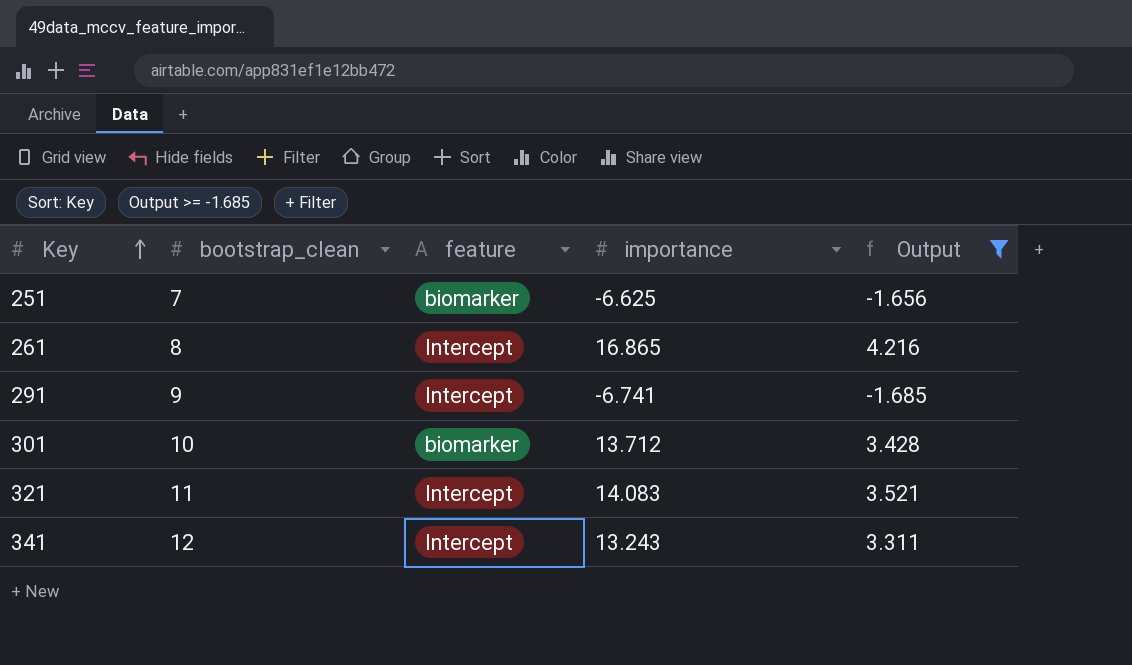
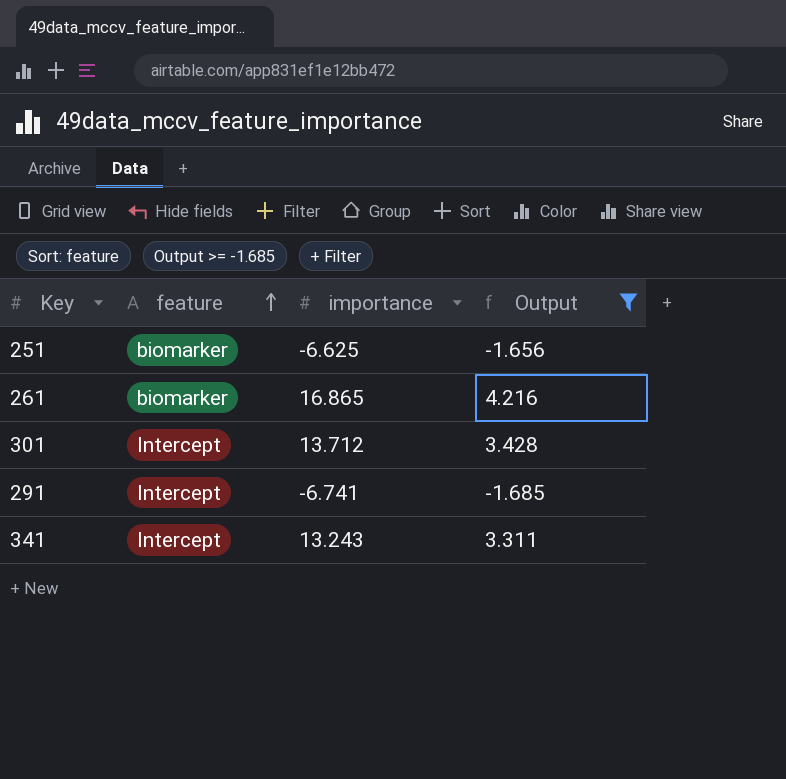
row order: Key ascending -> feature ascending
column bootstrap_clean | position: 2 -> none
row 321: 11 | Intercept | 14.083 | 3.521 -> none
261 | feature: Intercept -> biomarker
301 | feature: biomarker -> Intercept

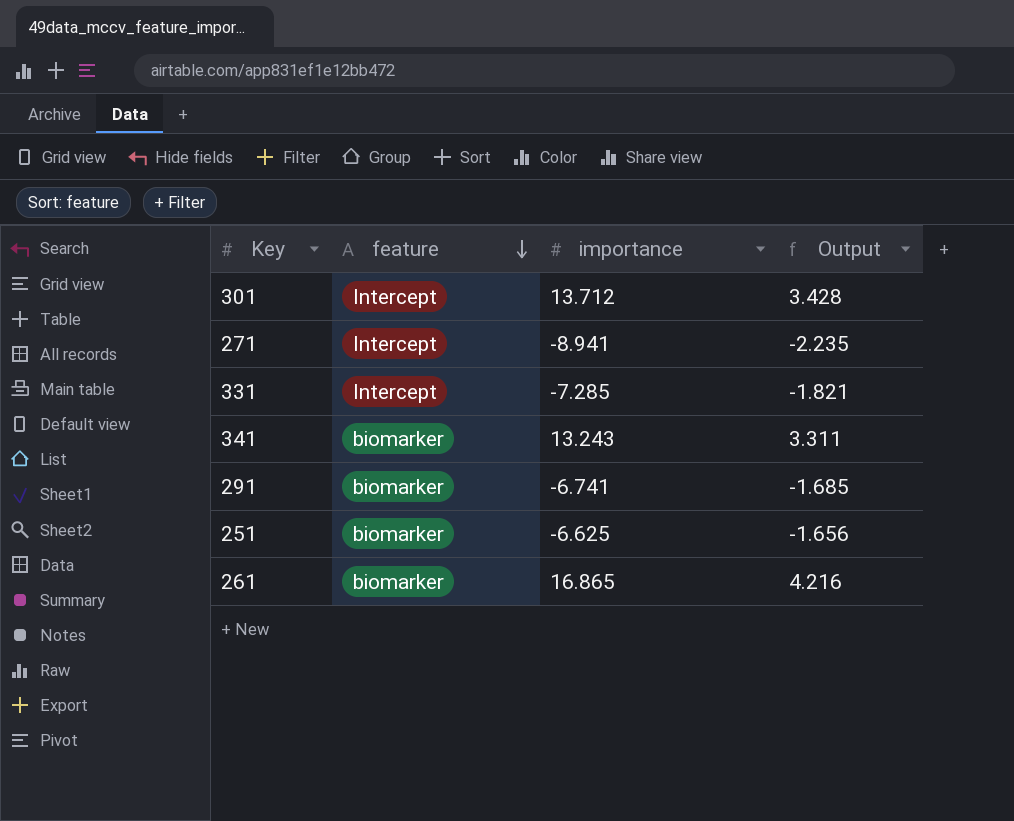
filter: Output >= -1.685 -> none
row order: feature ascending -> feature descending
341 | feature: Intercept -> biomarker
291 | feature: Intercept -> biomarker

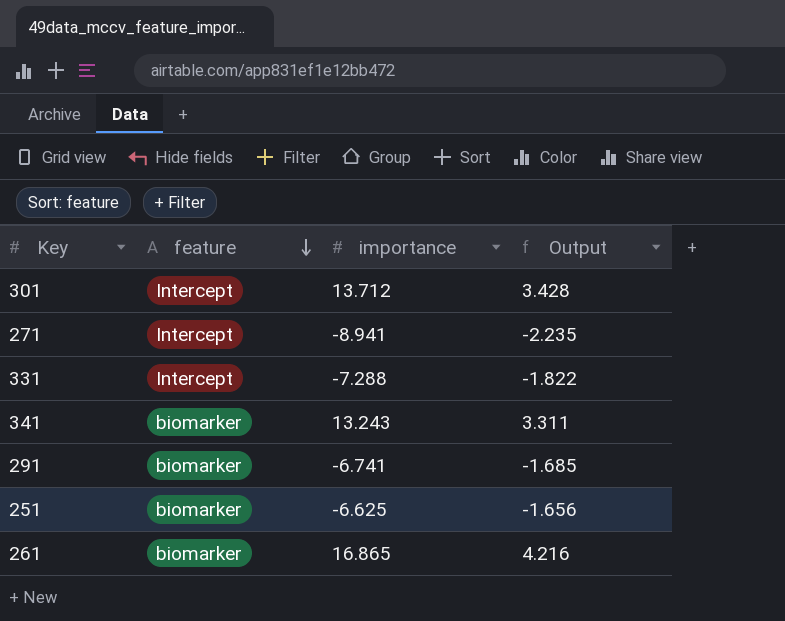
331 | importance: -7.285 -> -7.288
331 | Output: -1.821 -> -1.822

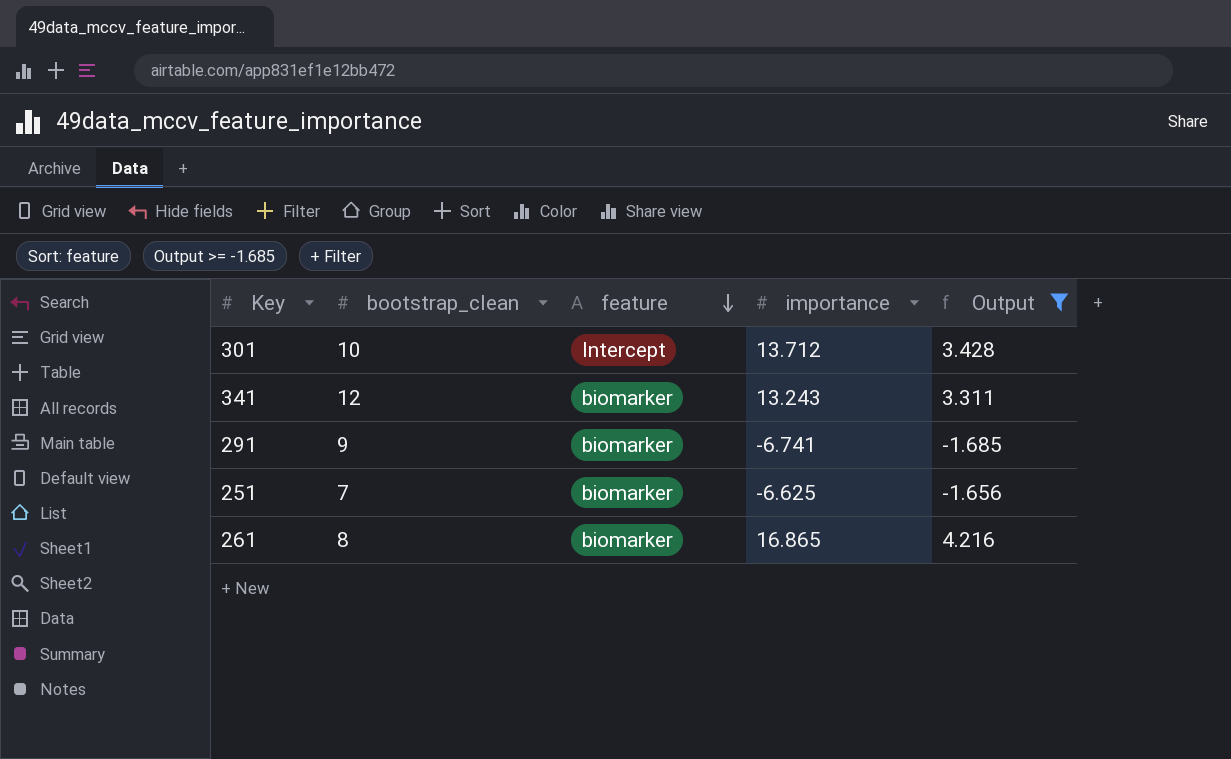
filter: none -> Output >= -1.685
column bootstrap_clean | position: none -> 2

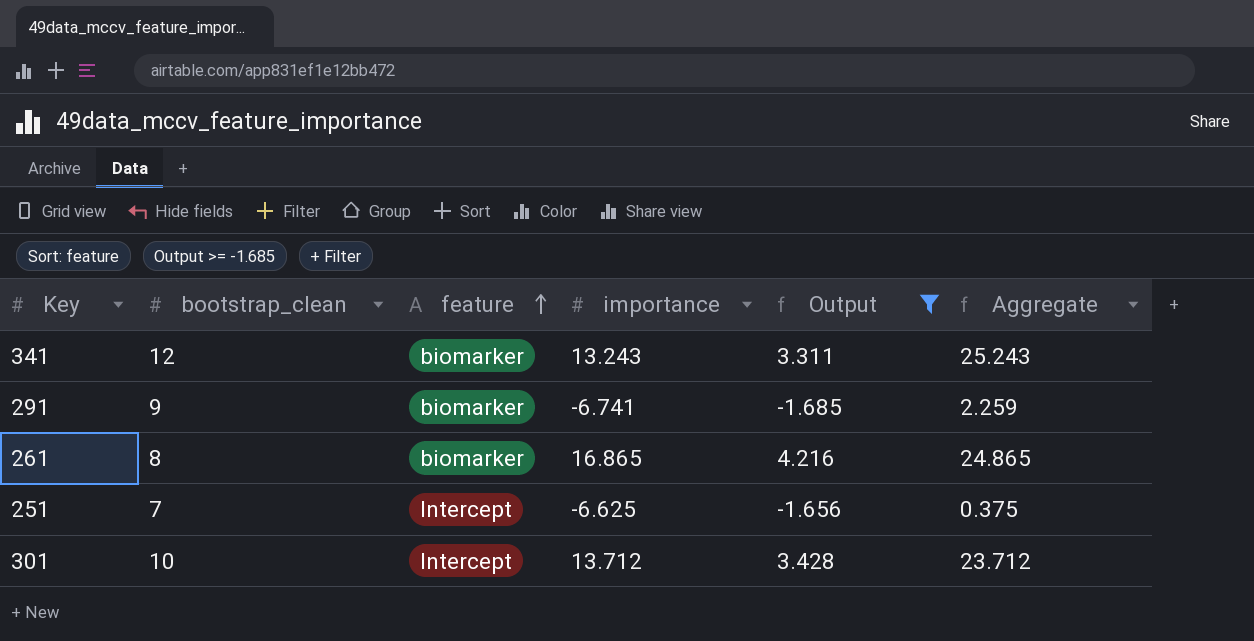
row order: feature descending -> feature ascending
column Aggregate | formula: none -> [bootstrap_clean] + [importance]
251 | feature: biomarker -> Intercept

